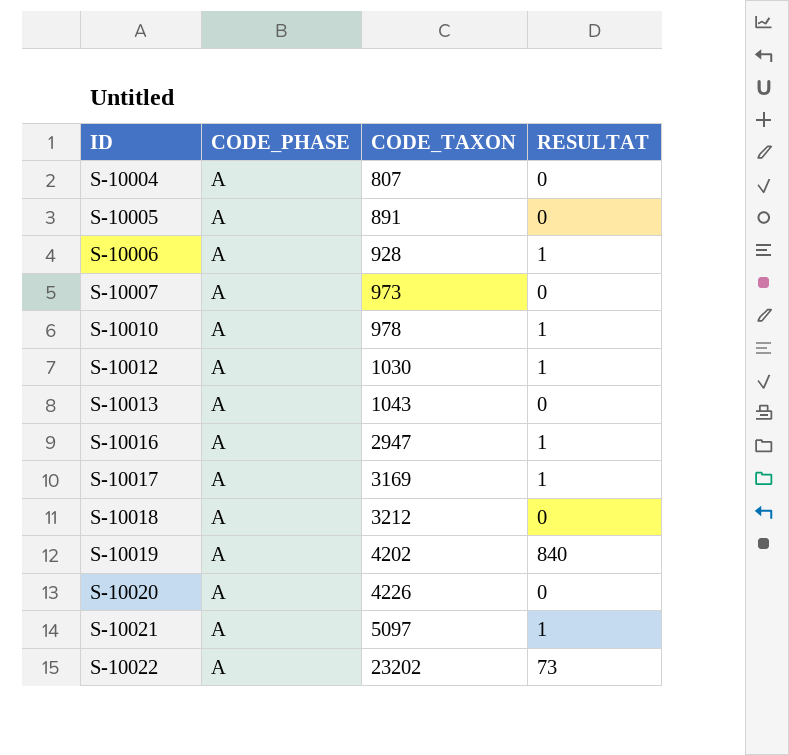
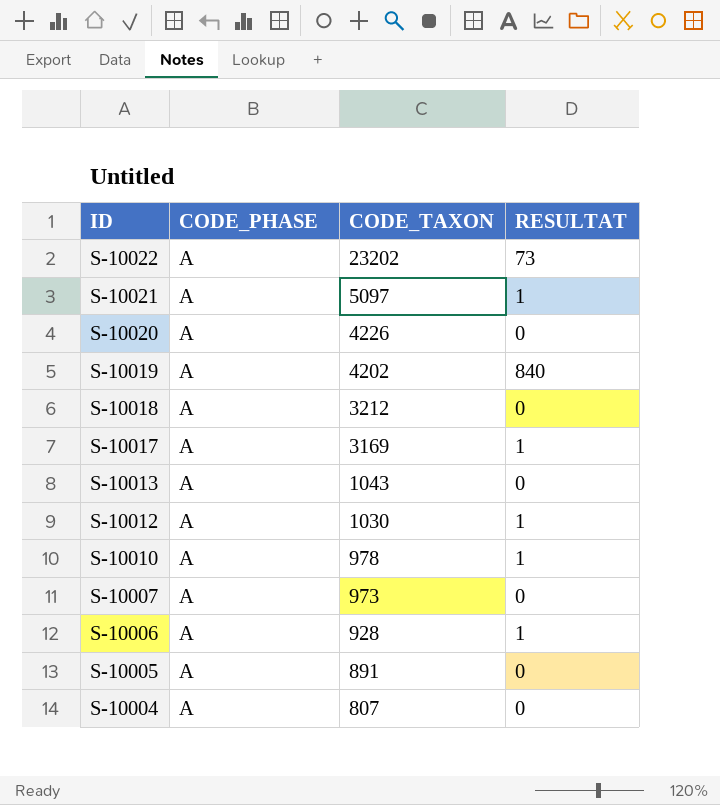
row order: ID ascending -> ID descending
row S-10016: A | 2947 | 1 -> none

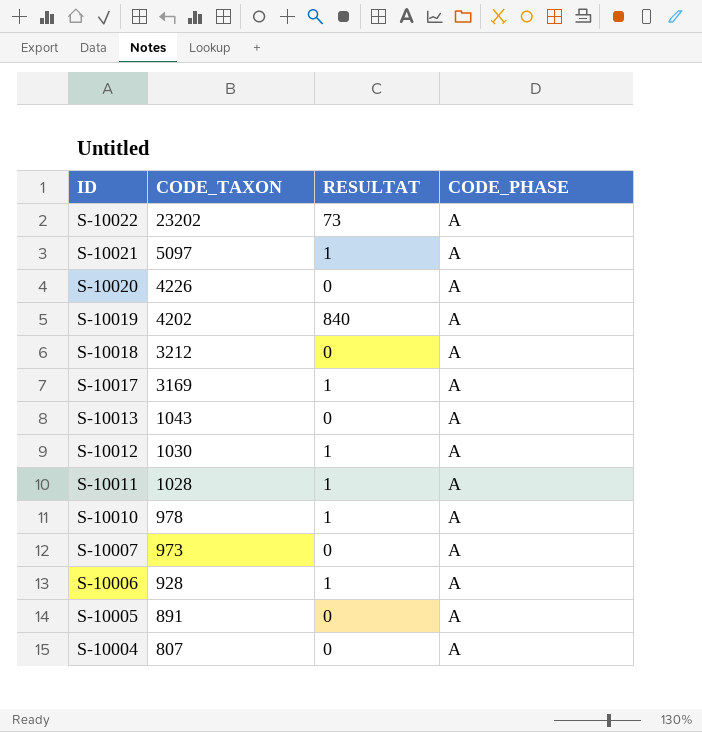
column CODE_PHASE | position: 2 -> 4
row S-10011: none -> 1028 | 1 | A

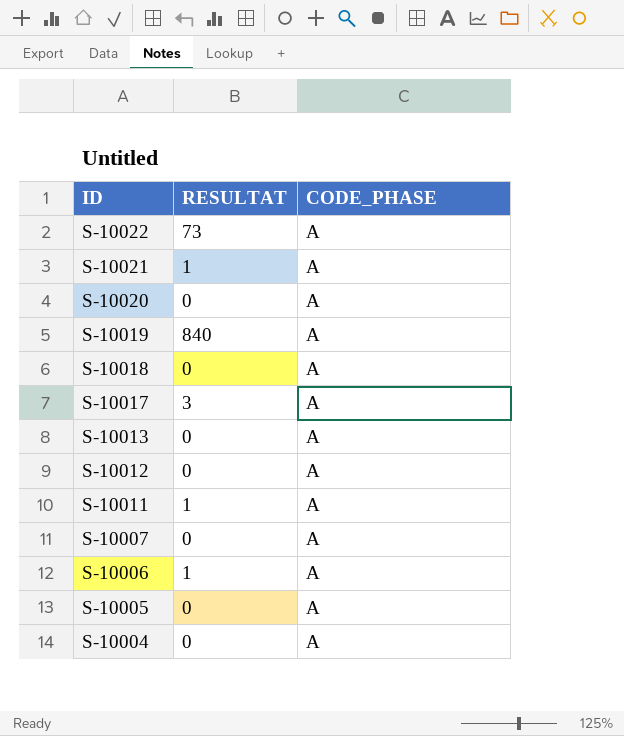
column CODE_TAXON | position: 2 -> none
row S-10010: 978 | 1 | A -> none
S-10017 | RESULTAT: 1 -> 3
S-10012 | RESULTAT: 1 -> 0

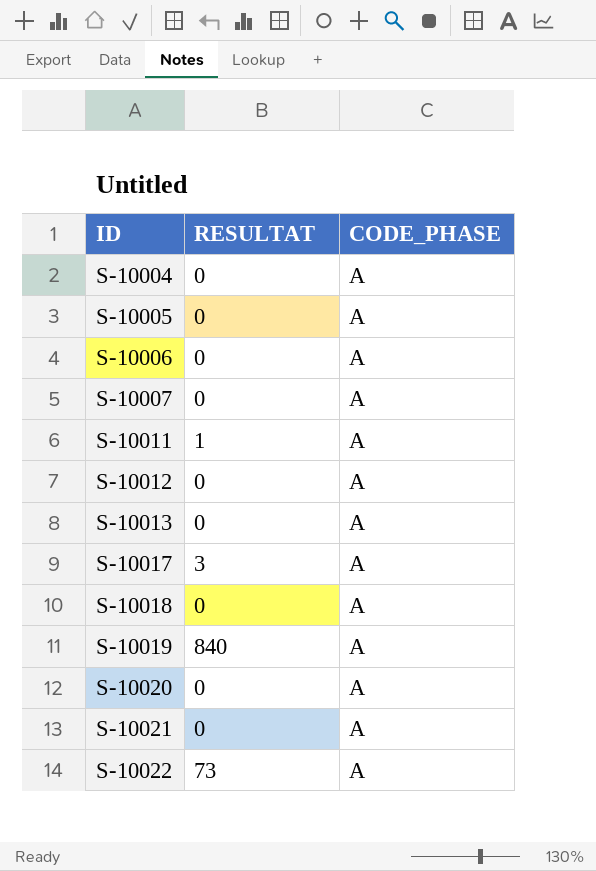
row order: ID descending -> ID ascending
S-10006 | RESULTAT: 1 -> 0
S-10021 | RESULTAT: 1 -> 0

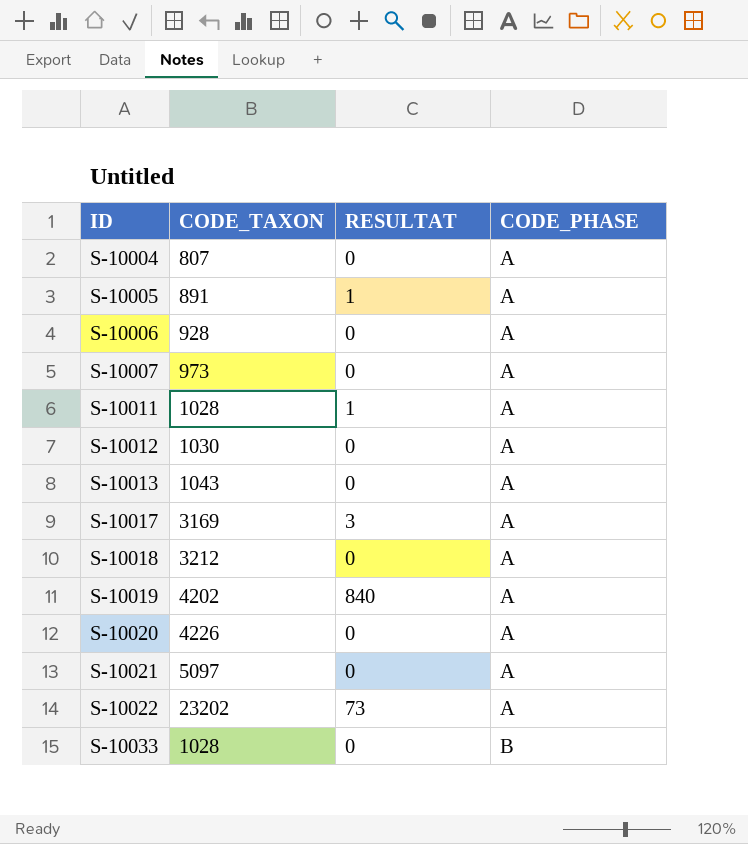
column CODE_TAXON | position: none -> 2
S-10005 | RESULTAT: 0 -> 1
row S-10033: none -> 1028 | 0 | B

